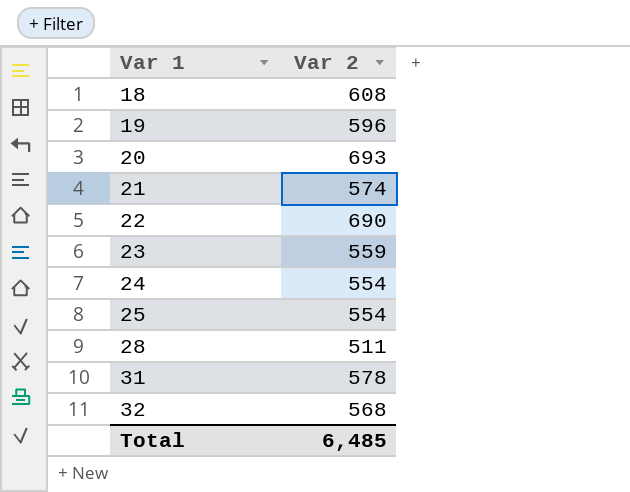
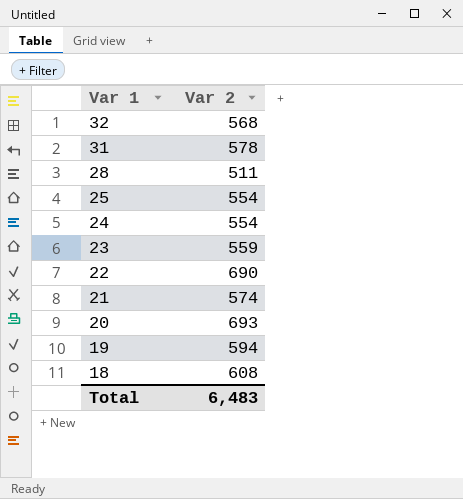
row order: Var 1 ascending -> Var 1 descending
19 | Var 2: 596 -> 594
Total | Var 2: 6,485 -> 6,483

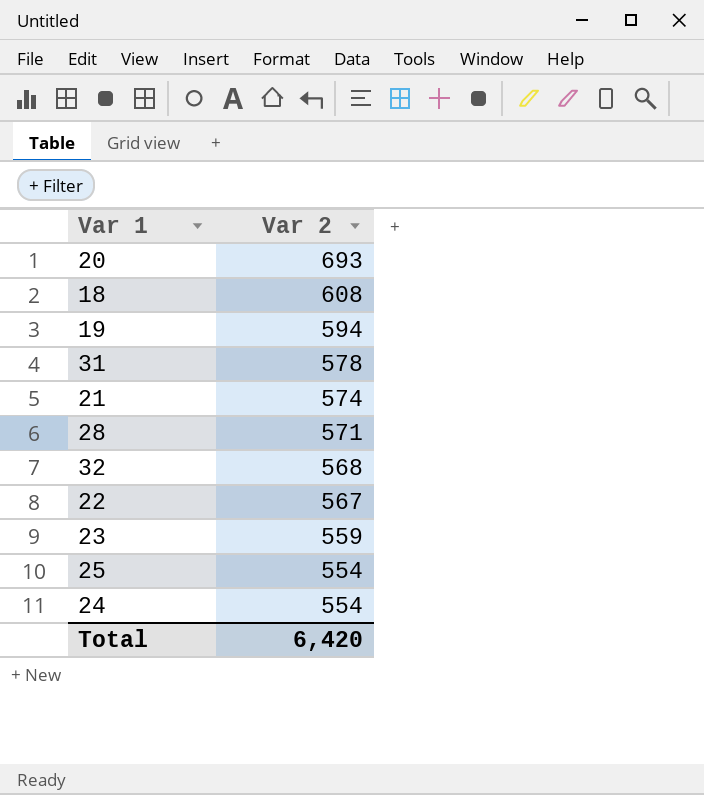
row order: Var 1 descending -> Var 2 descending
28 | Var 2: 511 -> 571
22 | Var 2: 690 -> 567
Total | Var 2: 6,483 -> 6,420

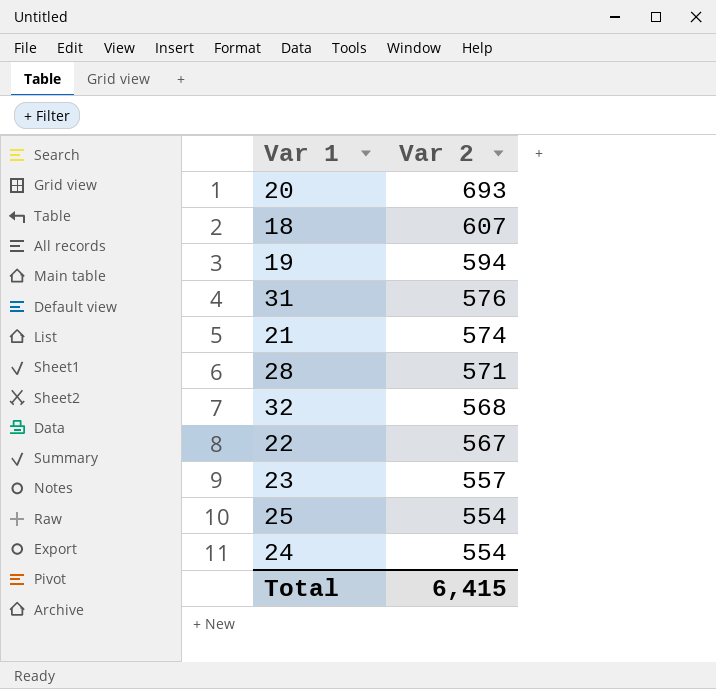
18 | Var 2: 608 -> 607
31 | Var 2: 578 -> 576
23 | Var 2: 559 -> 557
Total | Var 2: 6,420 -> 6,415

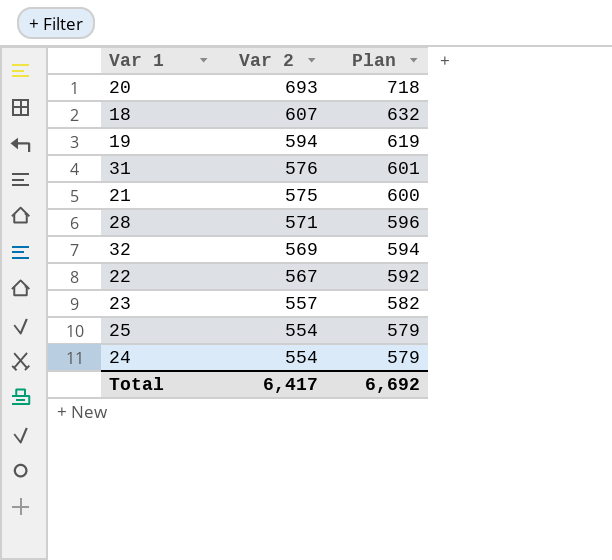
column Plan | formula: none -> [Var 2] + 25
21 | Var 2: 574 -> 575
32 | Var 2: 568 -> 569
Total | Var 2: 6,415 -> 6,417

